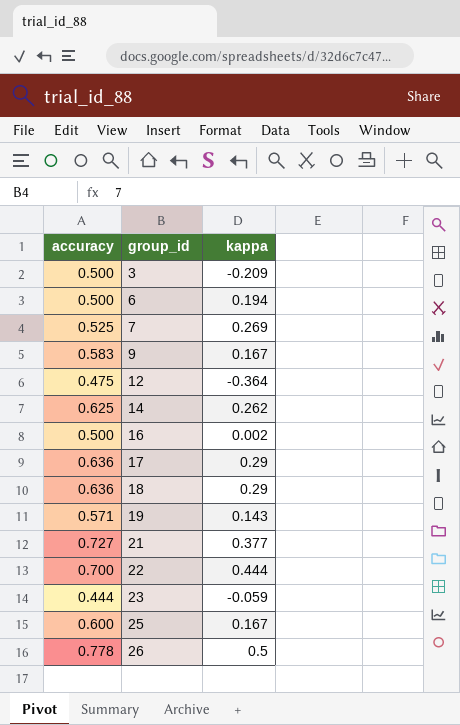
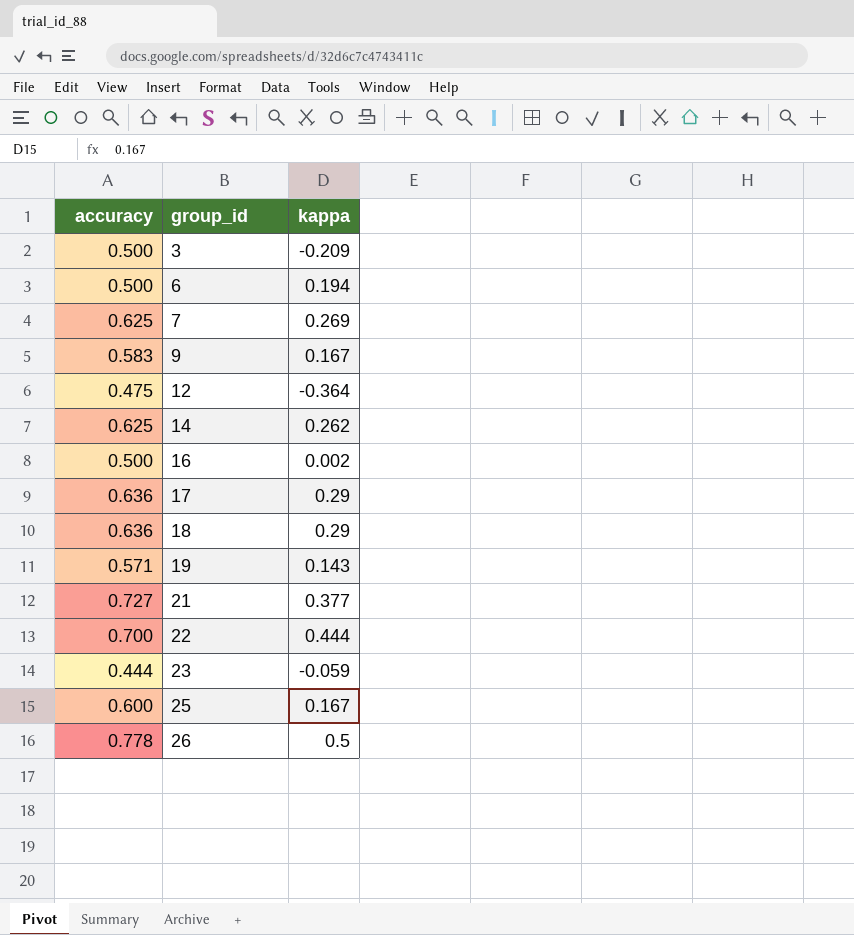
7 | accuracy: 0.525 -> 0.625

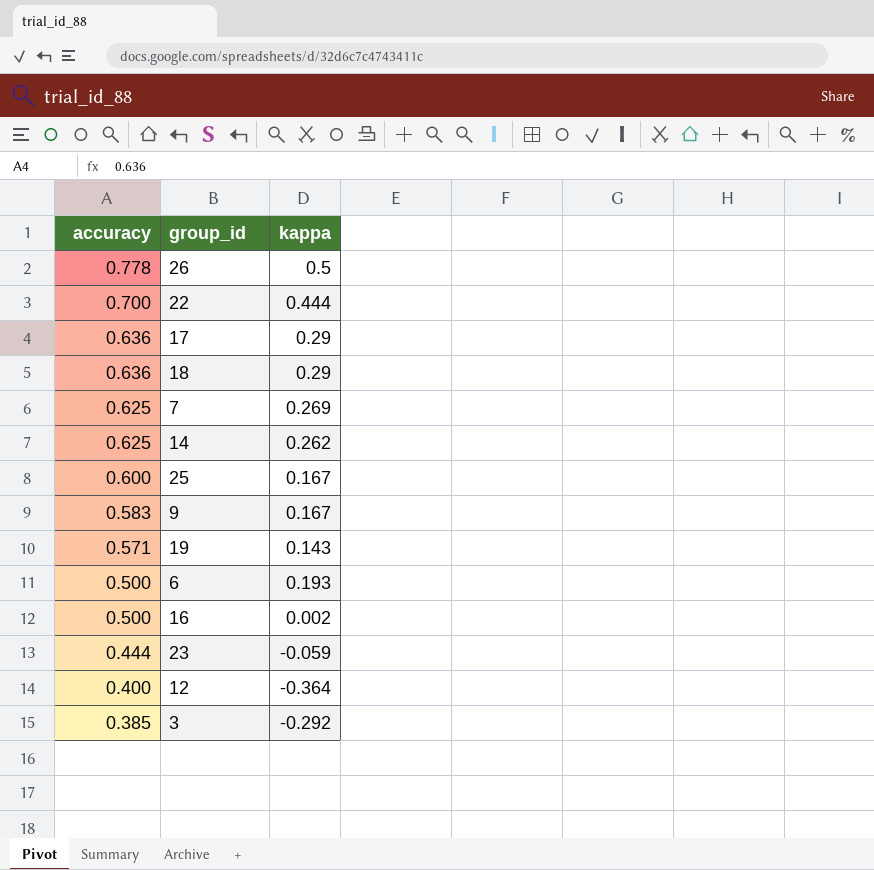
row order: group_id ascending -> accuracy descending
row 21: 0.727 | 0.377 -> none
6 | kappa: 0.194 -> 0.193
12 | accuracy: 0.475 -> 0.400
3 | accuracy: 0.500 -> 0.385
3 | kappa: -0.209 -> -0.292

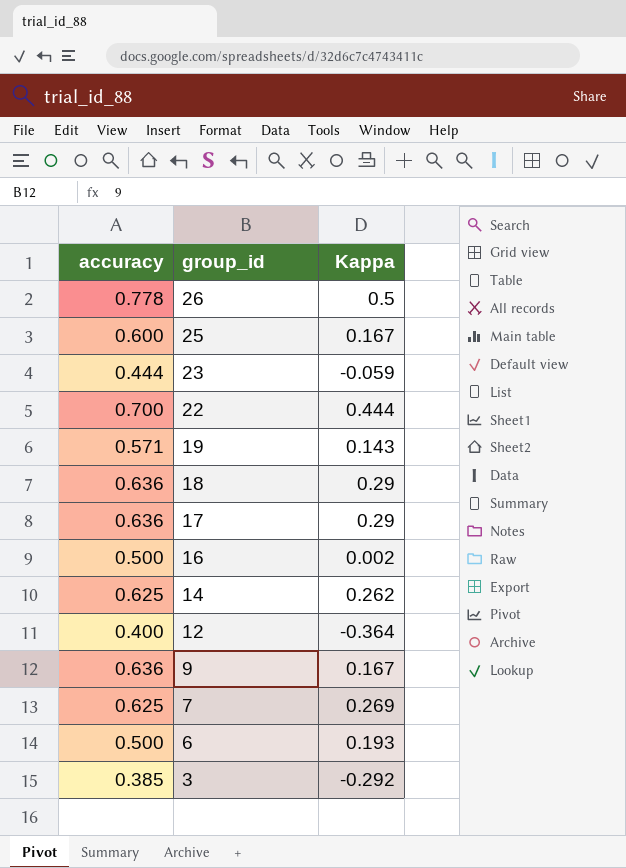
row order: accuracy descending -> group_id descending
column name: kappa -> Kappa
9 | accuracy: 0.583 -> 0.636

